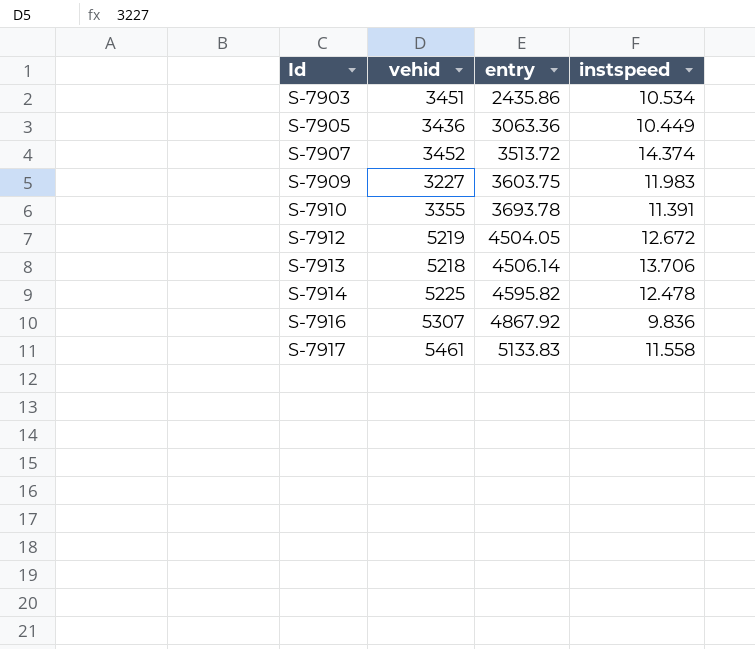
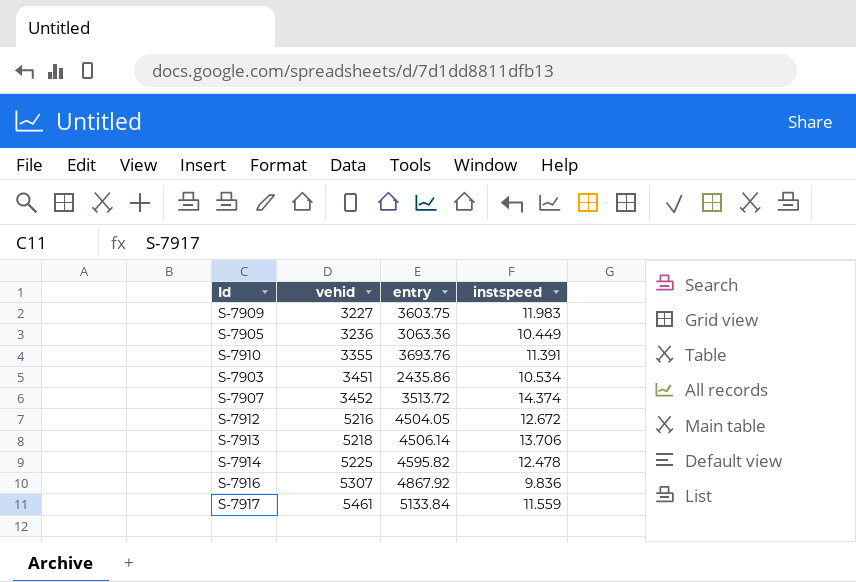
row order: Id ascending -> vehid ascending
S-7905 | vehid: 3436 -> 3236
S-7910 | entry: 3693.78 -> 3693.76
S-7912 | vehid: 5219 -> 5216
S-7917 | entry: 5133.83 -> 5133.84
S-7917 | instspeed: 11.558 -> 11.559

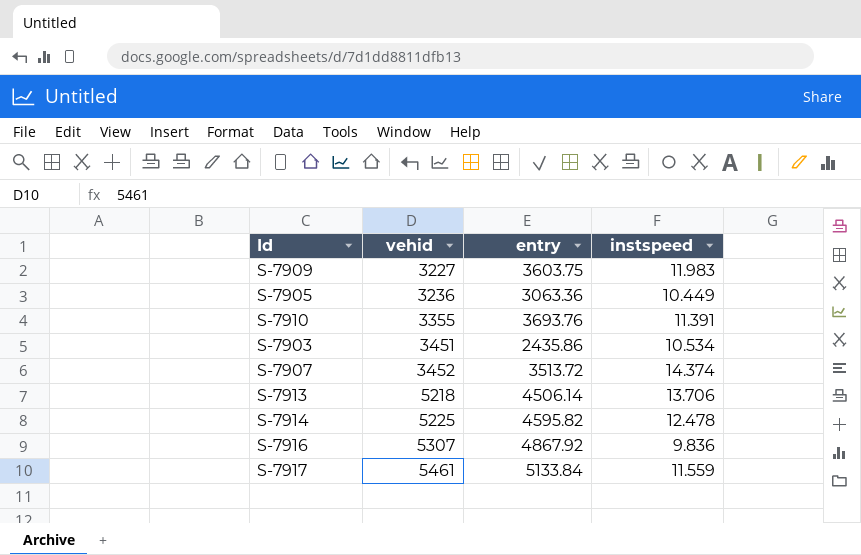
row S-7912: 5216 | 4504.05 | 12.672 -> none

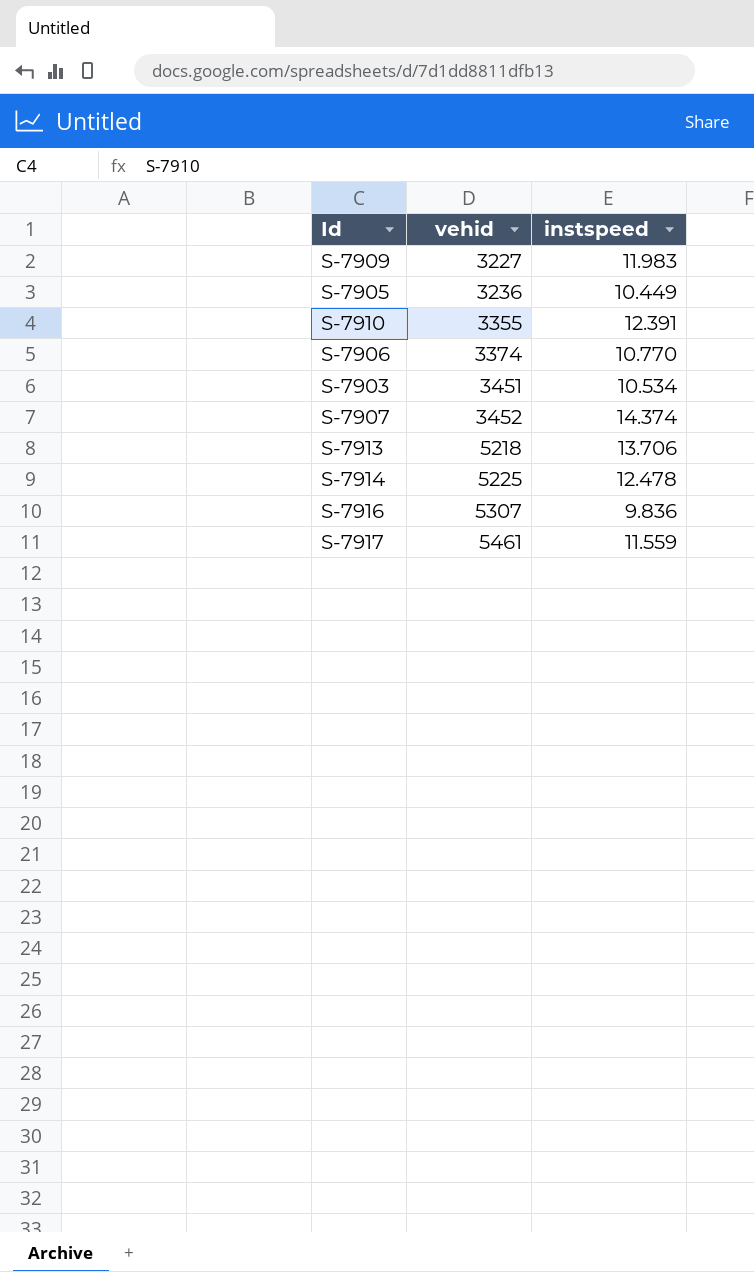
column entry | position: 3 -> none
S-7910 | instspeed: 11.391 -> 12.391
row S-7906: none -> 3374 | 10.770

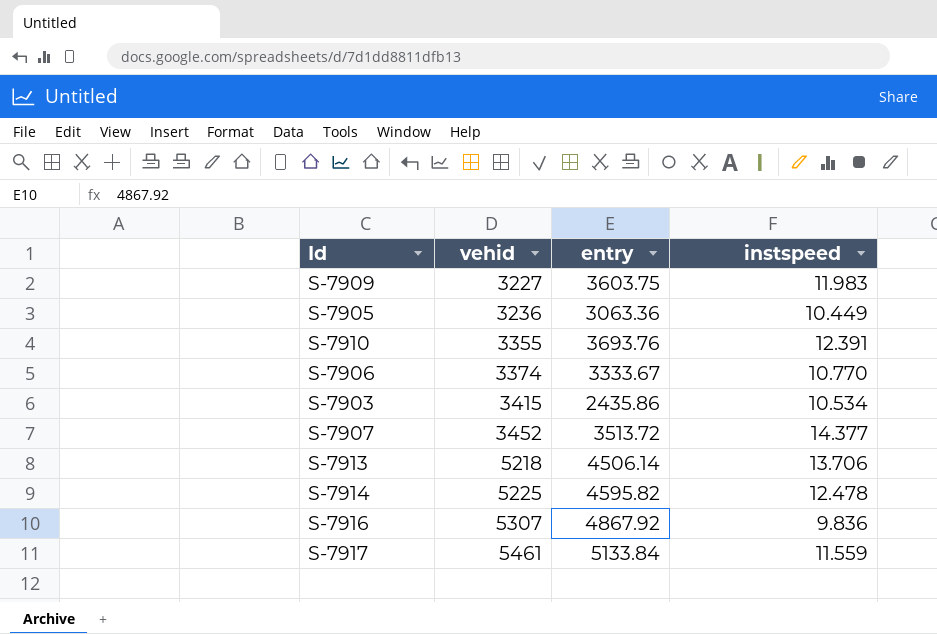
column entry | position: none -> 3
S-7903 | vehid: 3451 -> 3415
S-7907 | instspeed: 14.374 -> 14.377

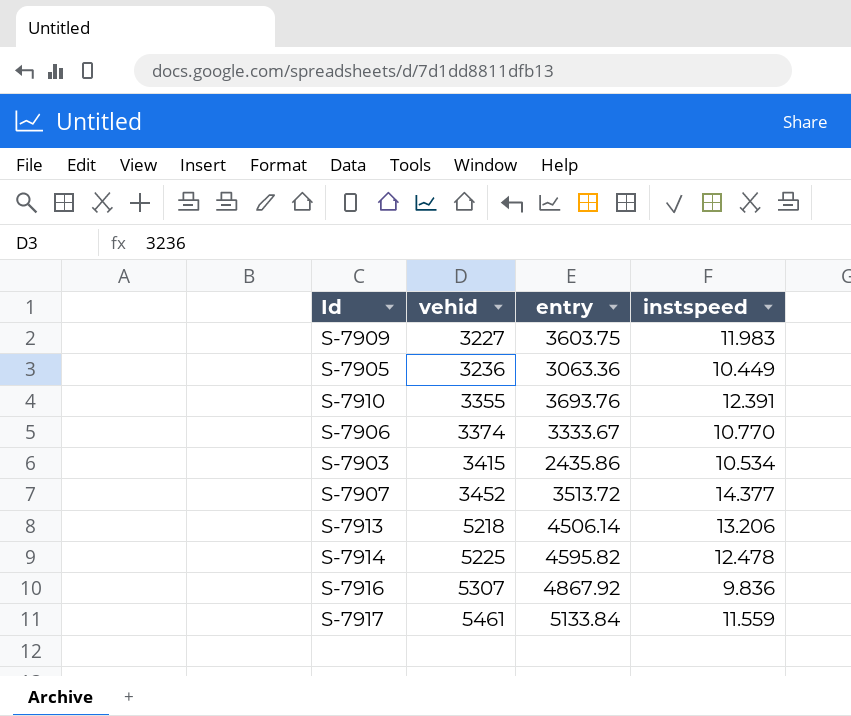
S-7913 | instspeed: 13.706 -> 13.206

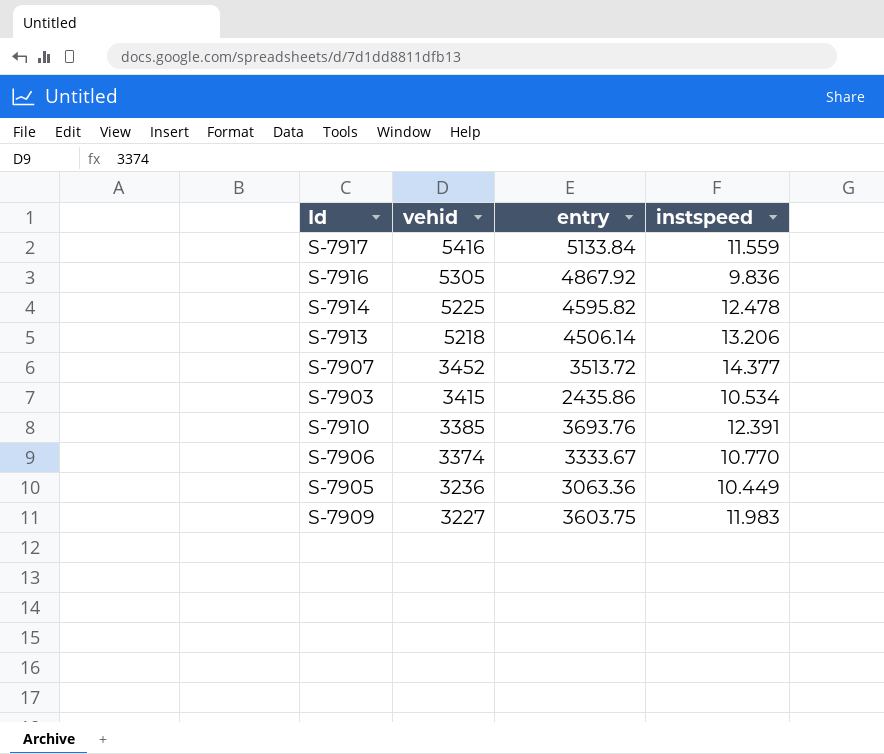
row order: vehid ascending -> vehid descending
S-7917 | vehid: 5461 -> 5416
S-7916 | vehid: 5307 -> 5305
S-7910 | vehid: 3355 -> 3385

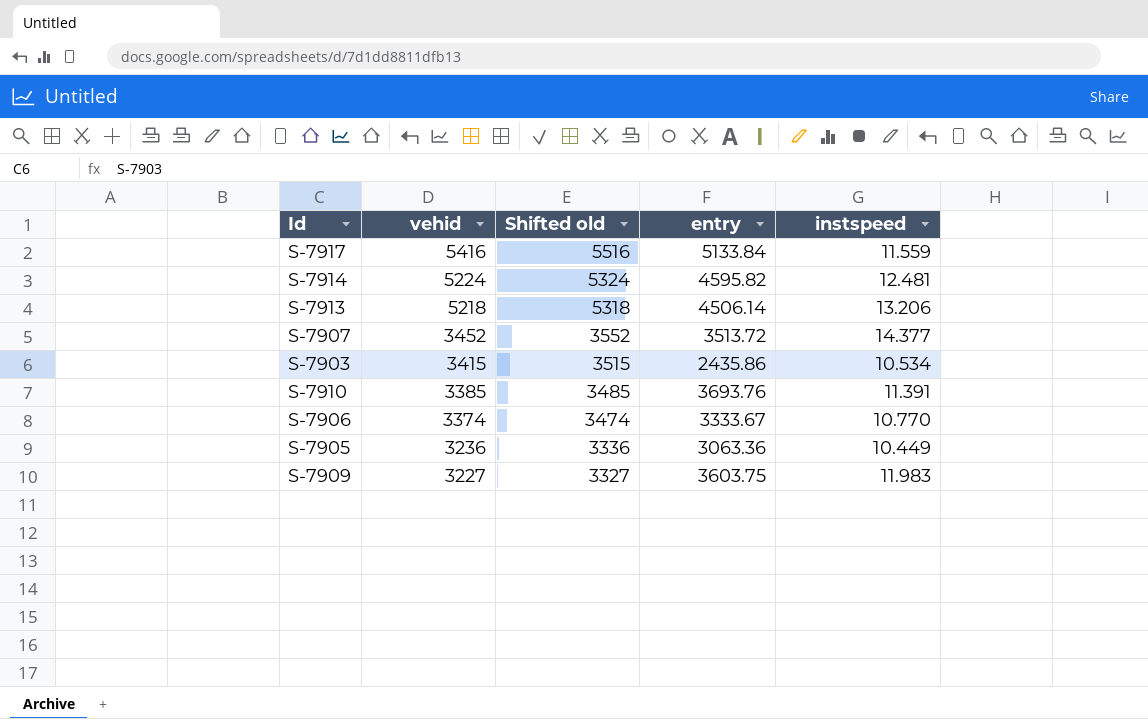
column Shifted old | formula: none -> [vehid] + 100
row S-7916: 5305 | 4867.92 | 9.836 -> none
S-7914 | vehid: 5225 -> 5224
S-7914 | instspeed: 12.478 -> 12.481
S-7910 | instspeed: 12.391 -> 11.391

